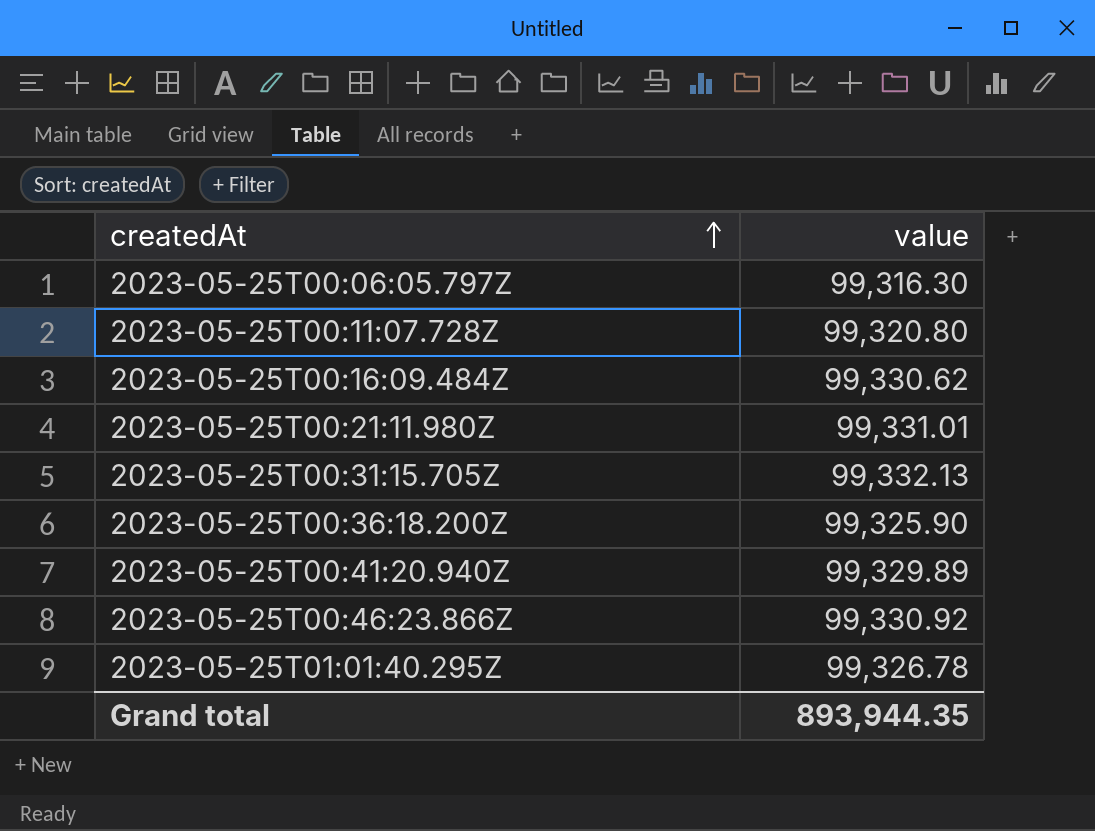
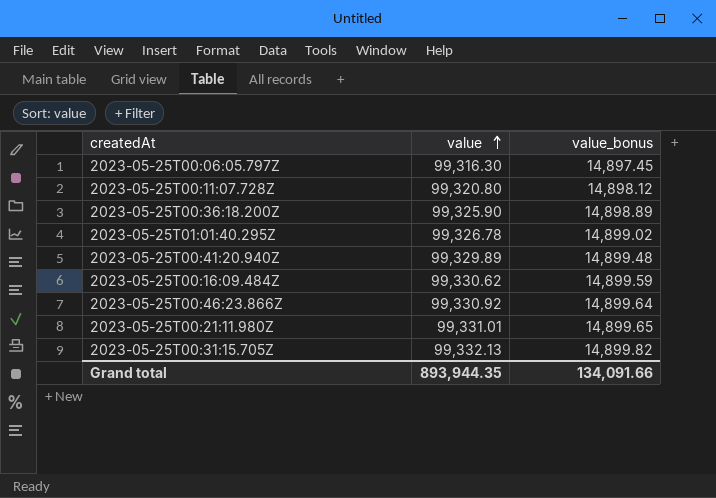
row order: createdAt ascending -> value ascending
column value_bonus | formula: none -> [value] * 0.15

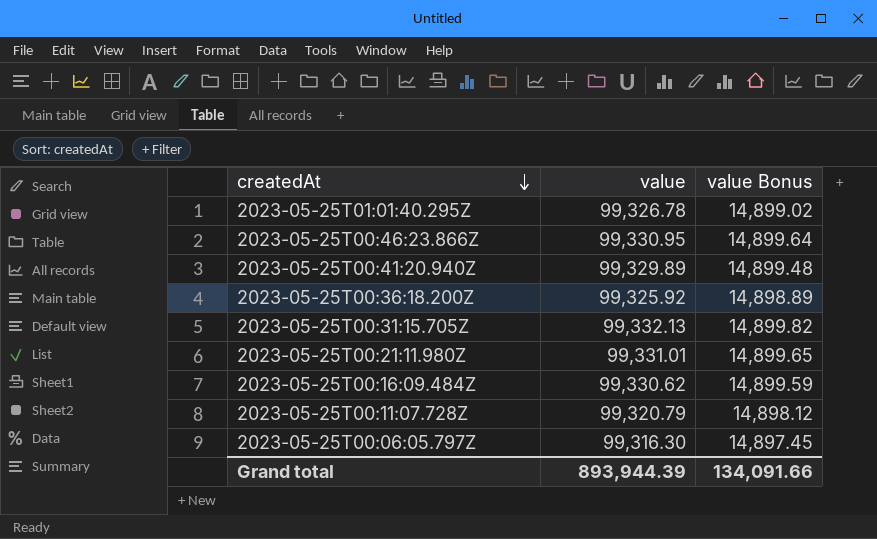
row order: value ascending -> createdAt descending
column name: value_bonus -> value Bonus
2023-05-25T00:46:23.866Z | value: 99,330.92 -> 99,330.95
2023-05-25T00:36:18.200Z | value: 99,325.90 -> 99,325.92
2023-05-25T00:11:07.728Z | value: 99,320.80 -> 99,320.79
Grand total | value: 893,944.35 -> 893,944.39

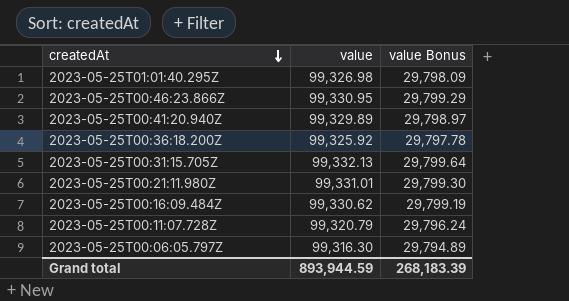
column value Bonus | formula: [value] * 0.15 -> [value] * 0.3
2023-05-25T01:01:40.295Z | value: 99,326.78 -> 99,326.98
Grand total | value: 893,944.39 -> 893,944.59
Grand total | value Bonus: 134,091.66 -> 268,183.39

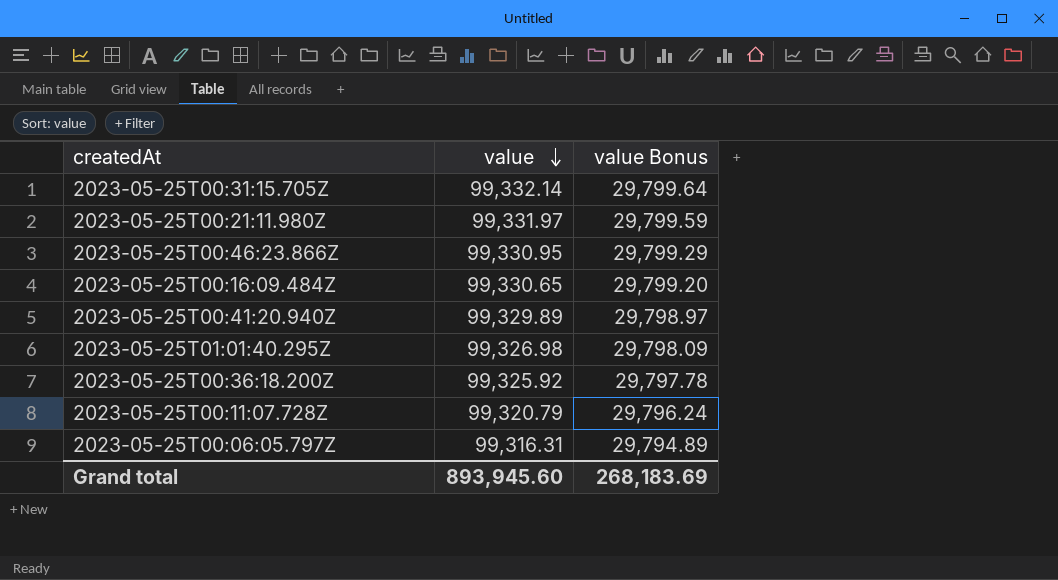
row order: createdAt descending -> value descending
2023-05-25T00:31:15.705Z | value: 99,332.13 -> 99,332.14
2023-05-25T00:21:11.980Z | value: 99,331.01 -> 99,331.97
2023-05-25T00:21:11.980Z | value Bonus: 29,799.30 -> 29,799.59
2023-05-25T00:16:09.484Z | value: 99,330.62 -> 99,330.65
2023-05-25T00:16:09.484Z | value Bonus: 29,799.19 -> 29,799.20
2023-05-25T00:06:05.797Z | value: 99,316.30 -> 99,316.31
Grand total | value: 893,944.59 -> 893,945.60
Grand total | value Bonus: 268,183.39 -> 268,183.69

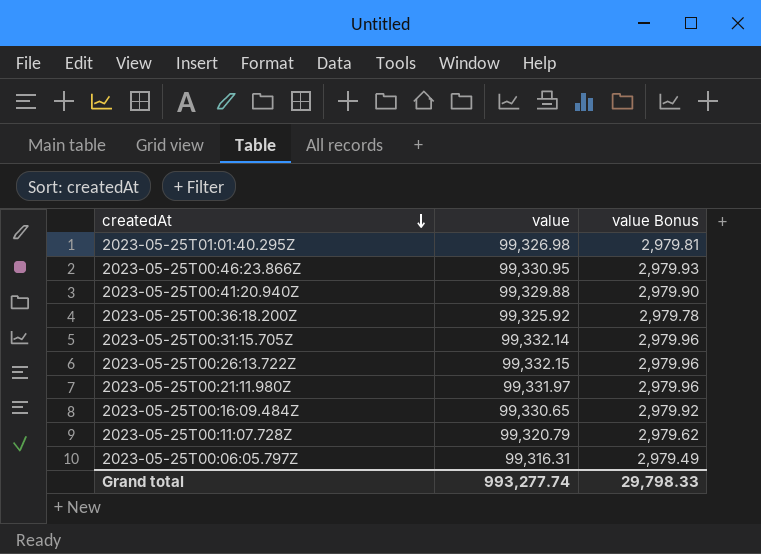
row order: value descending -> createdAt descending
column value Bonus | formula: [value] * 0.3 -> [value] * 0.03
2023-05-25T00:41:20.940Z | value: 99,329.89 -> 99,329.88
row 2023-05-25T00:26:13.722Z: none -> 99,332.15 | 2,979.96
Grand total | value: 893,945.60 -> 993,277.74
Grand total | value Bonus: 268,183.69 -> 29,798.33

